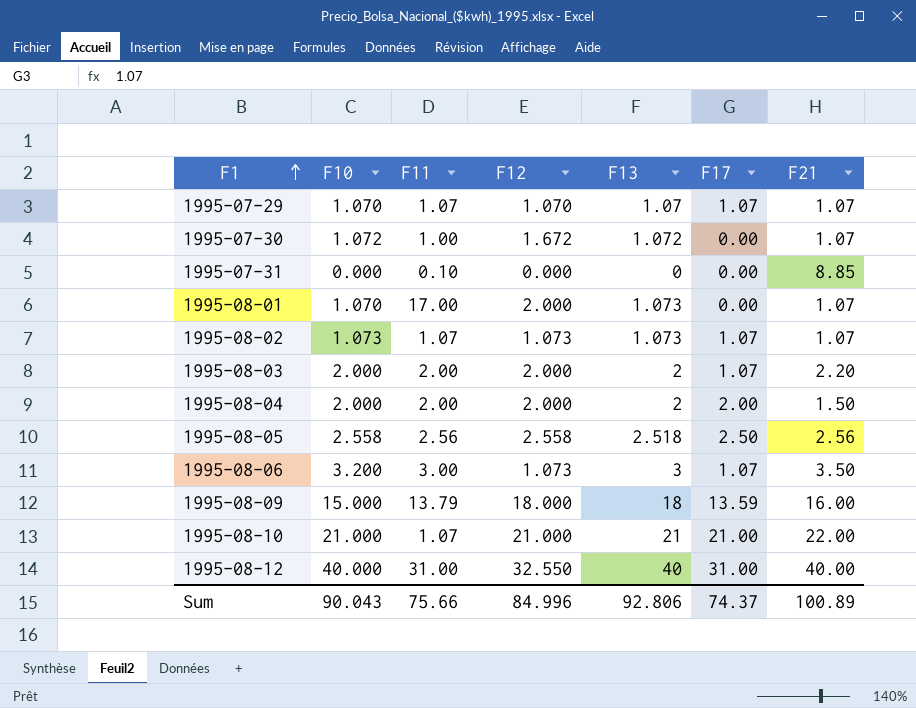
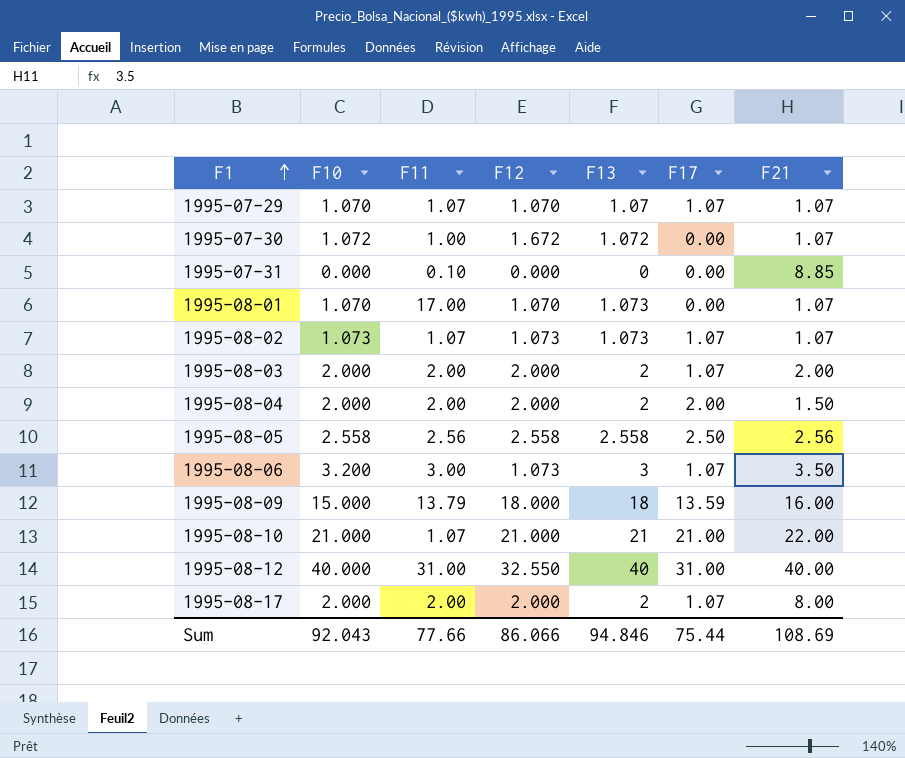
1995-08-01 | F12: 2.000 -> 1.070
1995-08-03 | F21: 2.20 -> 2.00
1995-08-05 | F13: 2.518 -> 2.558
row 1995-08-17: none -> 2.000 | 2.00 | 2.000 | 2 | 1.07 | 8.00
Sum | F10: 90.043 -> 92.043
Sum | F11: 75.66 -> 77.66
Sum | F12: 84.996 -> 86.066
Sum | F13: 92.806 -> 94.846
Sum | F17: 74.37 -> 75.44
Sum | F21: 100.89 -> 108.69

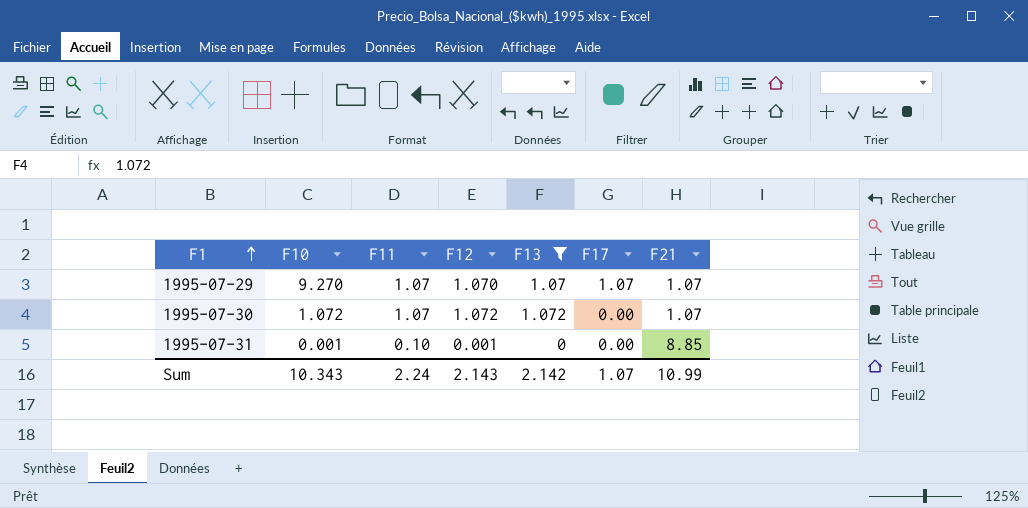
filter: none -> F13 <= 1.072
1995-07-29 | F10: 1.070 -> 9.270
1995-07-30 | F11: 1.00 -> 1.07
1995-07-30 | F12: 1.672 -> 1.072
1995-07-31 | F10: 0.000 -> 0.001
1995-07-31 | F12: 0.000 -> 0.001
Sum | F10: 92.043 -> 10.343
Sum | F11: 77.66 -> 2.24
Sum | F12: 86.066 -> 2.143
Sum | F13: 94.846 -> 2.142
Sum | F17: 75.44 -> 1.07
Sum | F21: 108.69 -> 10.99

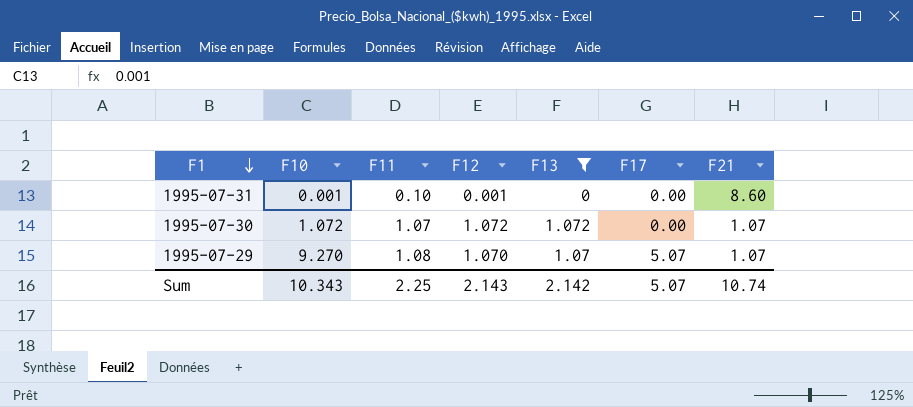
row order: F1 ascending -> F1 descending
1995-07-31 | F21: 8.85 -> 8.60
1995-07-29 | F11: 1.07 -> 1.08
1995-07-29 | F17: 1.07 -> 5.07
Sum | F11: 2.24 -> 2.25
Sum | F17: 1.07 -> 5.07
Sum | F21: 10.99 -> 10.74

